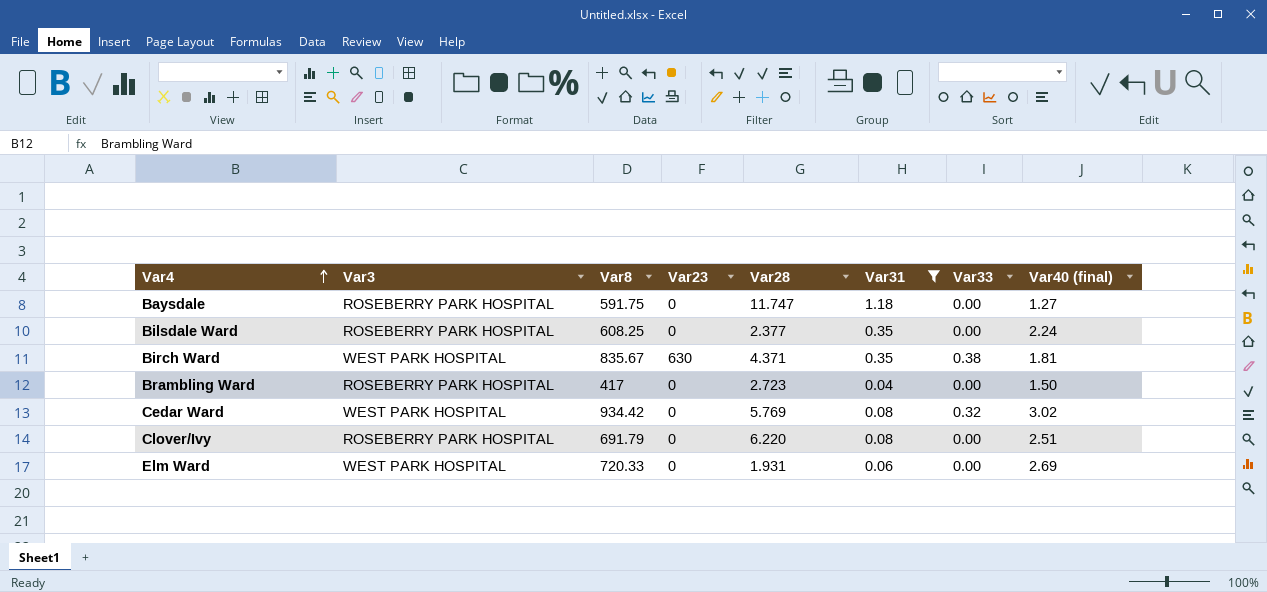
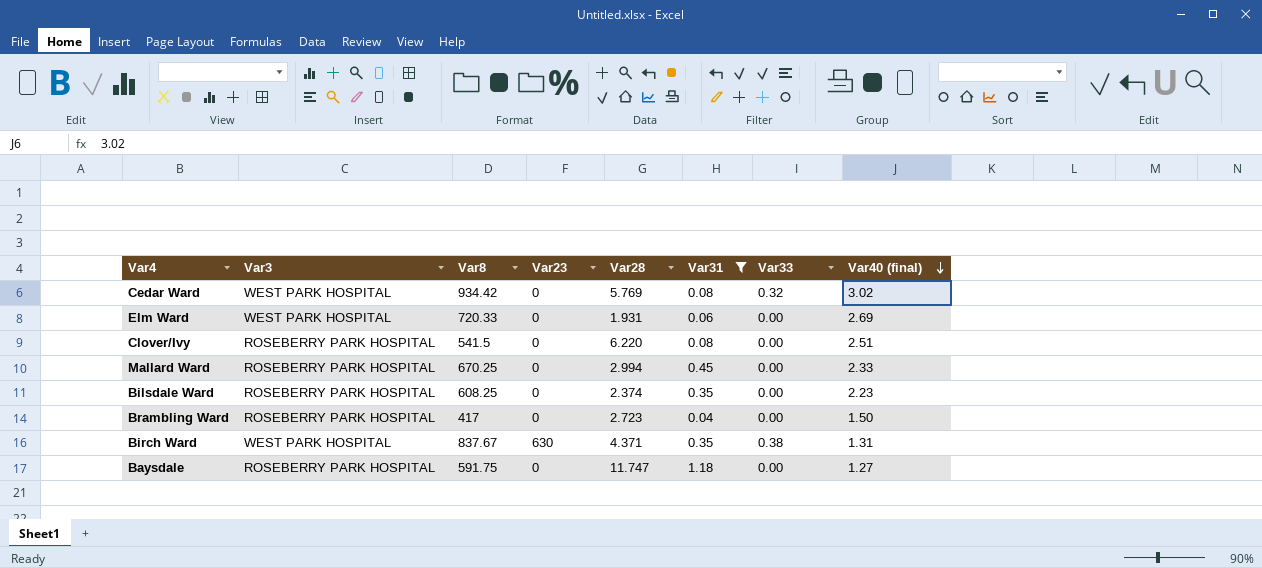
row order: Var4 ascending -> Var40 (final) descending
Clover/Ivy | Var8: 691.79 -> 541.5
row Mallard Ward: none -> ROSEBERRY PARK HOSPITAL | 670.25 | 0 | 2.994 | 0.45 | 0.00 | 2.33
Bilsdale Ward | Var28: 2.377 -> 2.374
Bilsdale Ward | Var40 (final): 2.24 -> 2.23
Birch Ward | Var8: 835.67 -> 837.67
Birch Ward | Var40 (final): 1.81 -> 1.31

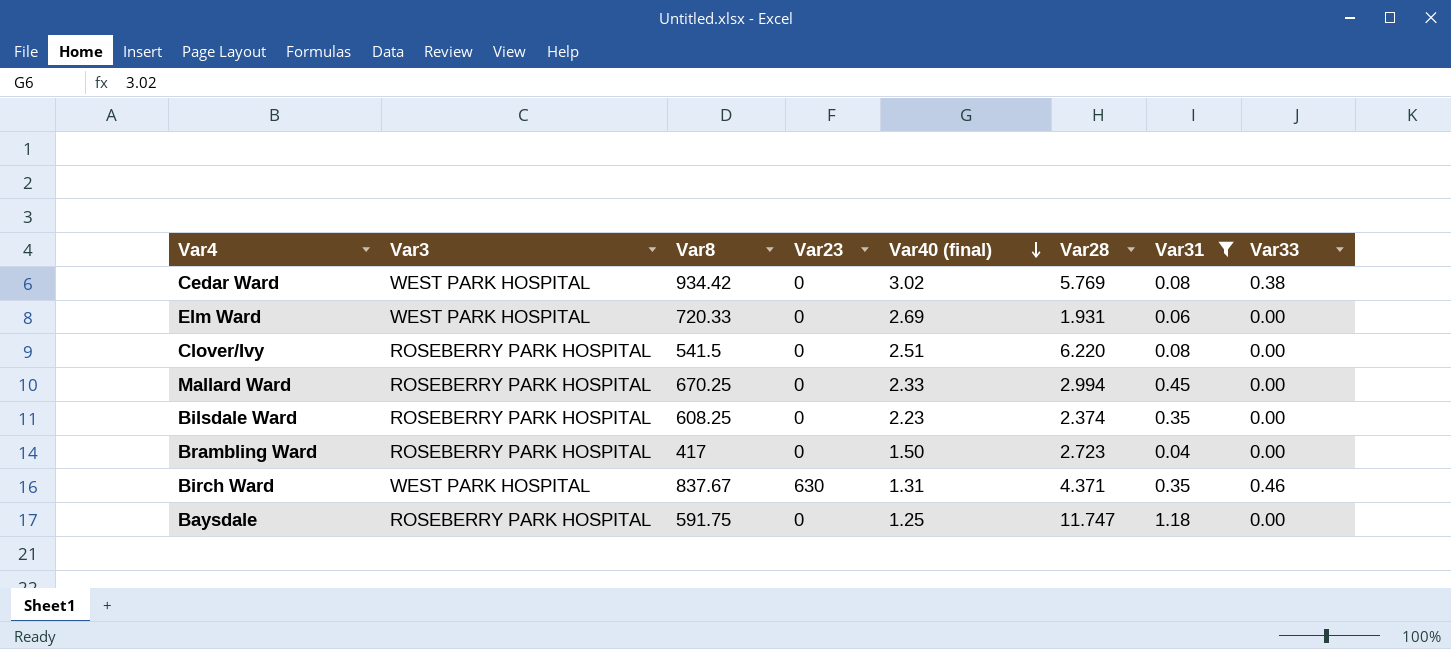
column Var40 (final) | position: 8 -> 5
Cedar Ward | Var33: 0.32 -> 0.38
Birch Ward | Var33: 0.38 -> 0.46
Baysdale | Var40 (final): 1.27 -> 1.25

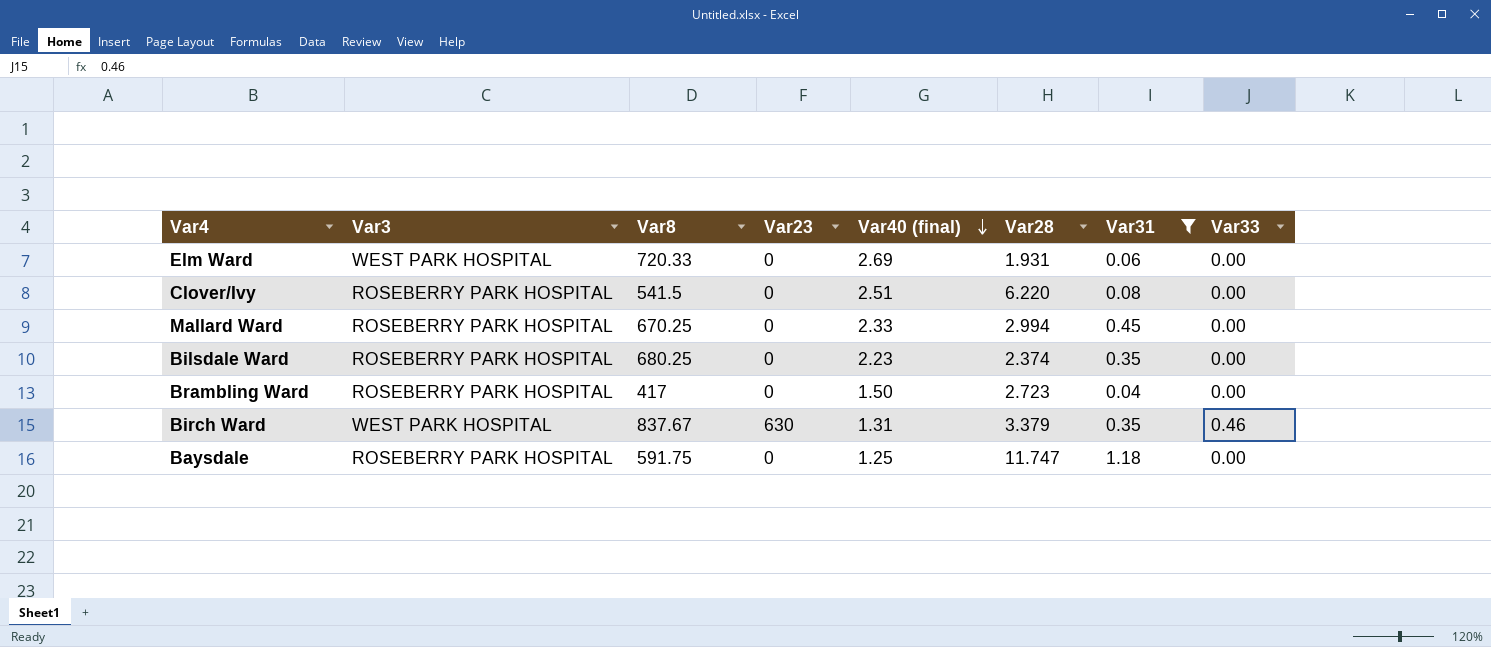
row Cedar Ward: WEST PARK HOSPITAL | 934.42 | 0 | 3.02 | 5.769 | 0.08 | 0.38 -> none
Bilsdale Ward | Var8: 608.25 -> 680.25
Birch Ward | Var28: 4.371 -> 3.379

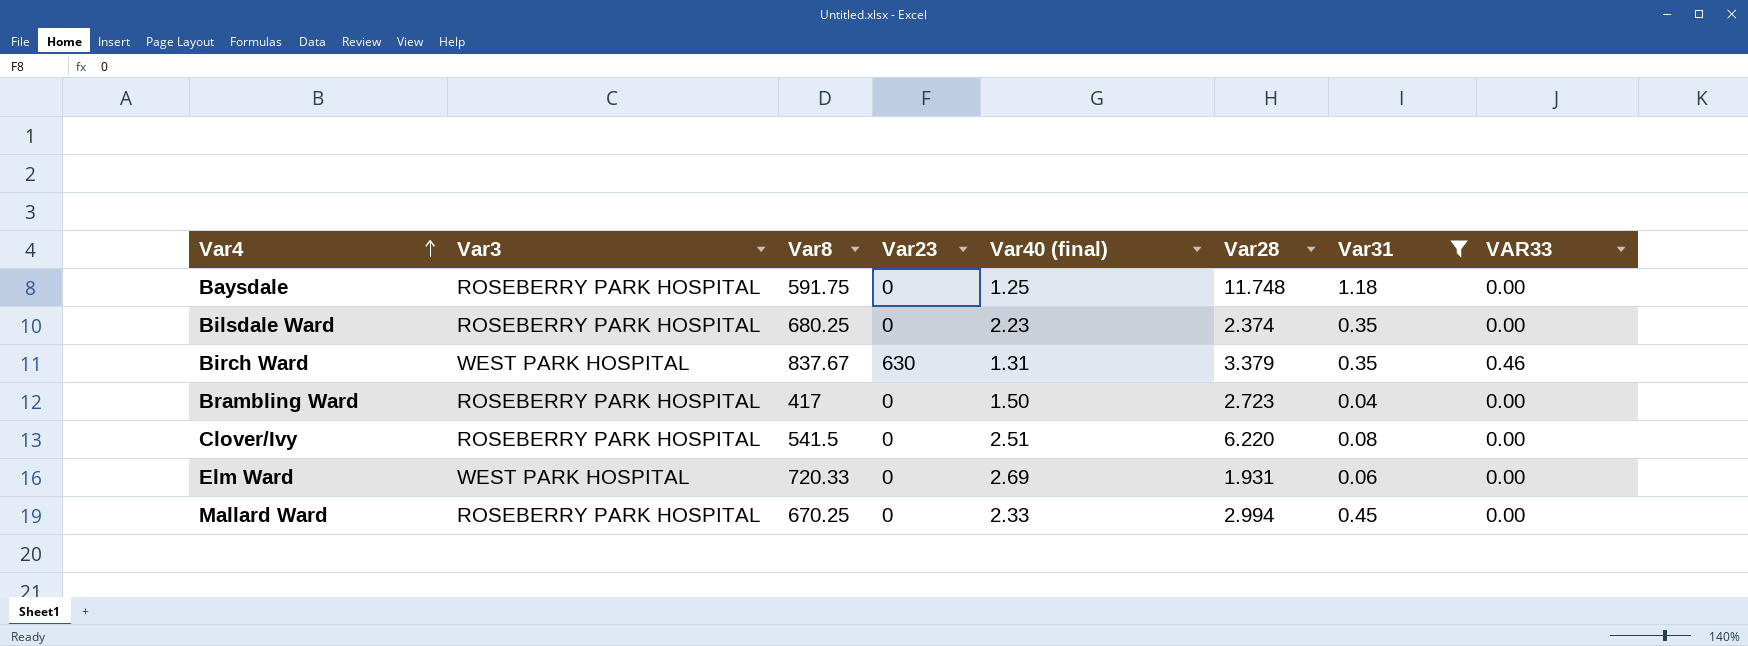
row order: Var40 (final) descending -> Var4 ascending
column name: Var33 -> VAR33
Baysdale | Var28: 11.747 -> 11.748

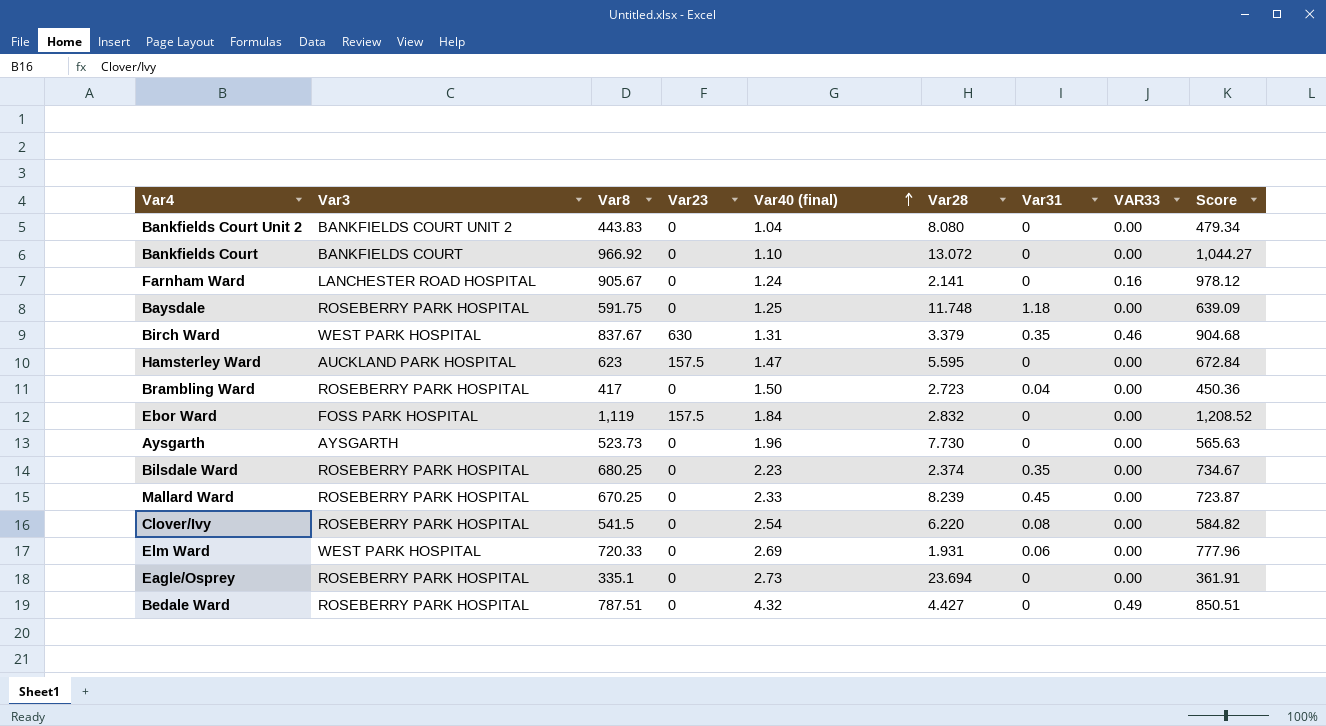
filter: Var31 != 0 -> none
row order: Var4 ascending -> Var40 (final) ascending
column Score | formula: none -> [Var8] * 1.08
Mallard Ward | Var28: 2.994 -> 8.239
Clover/Ivy | Var40 (final): 2.51 -> 2.54

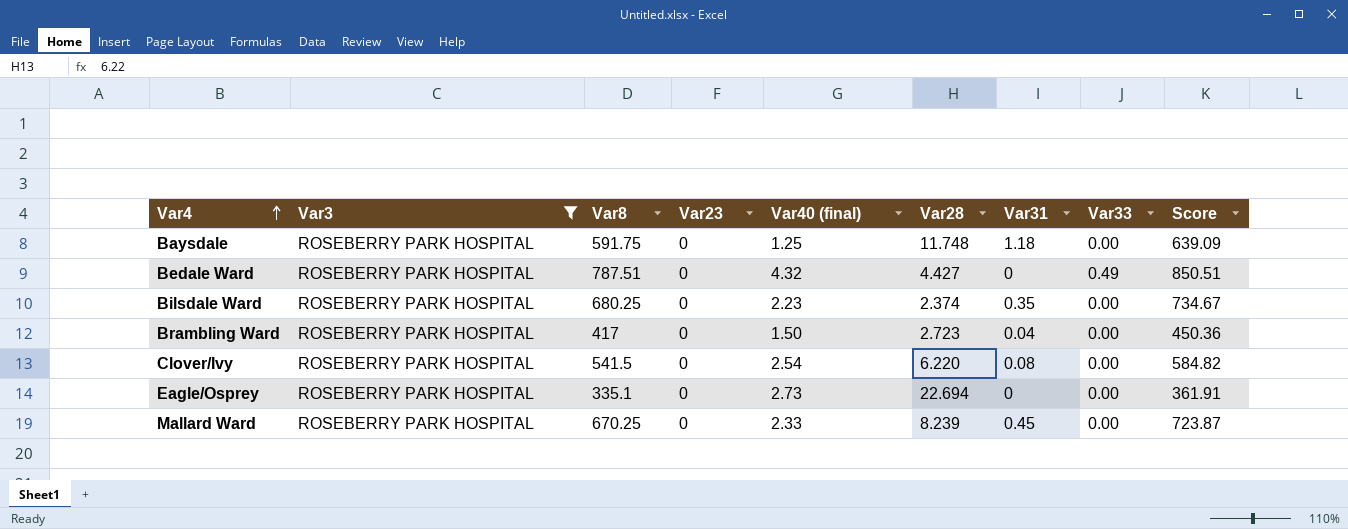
filter: none -> Var3 = ROSEBERRY PARK HOSPITAL
row order: Var40 (final) ascending -> Var4 ascending
column name: VAR33 -> Var33
Eagle/Osprey | Var28: 23.694 -> 22.694

